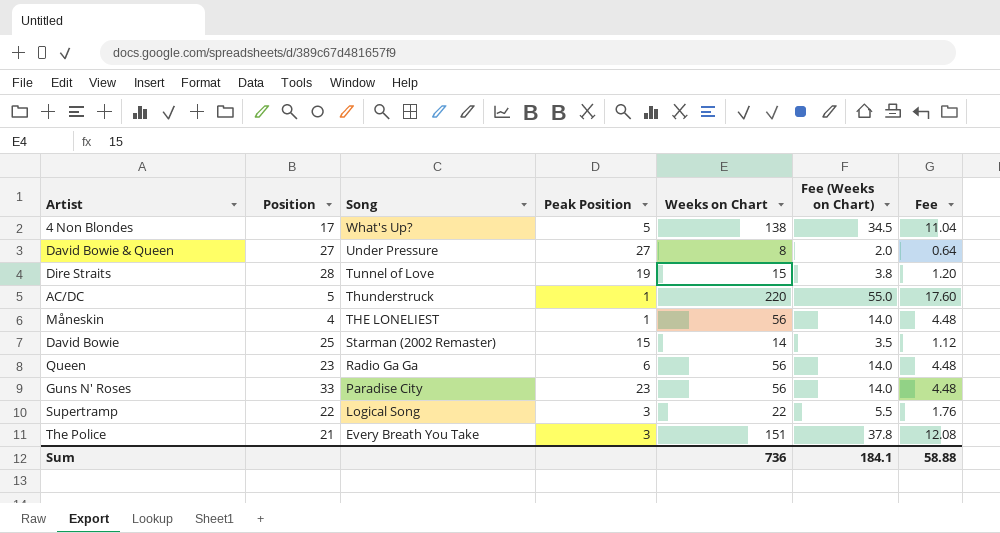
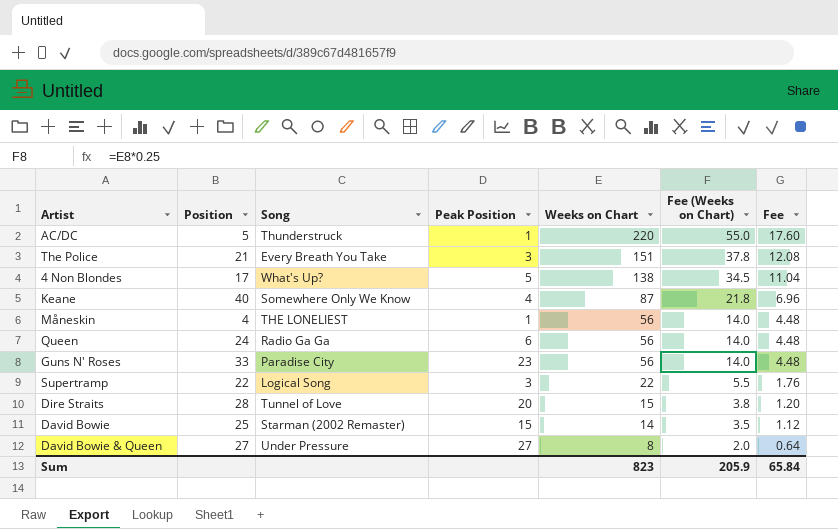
row order: Song descending -> Weeks on Chart descending
row Keane: none -> 40 | Somewhere Only We Know | 4 | 87 | 21.8 | 6.96
Queen | Position: 23 -> 24
Dire Straits | Peak Position: 19 -> 20
Sum | Weeks on Chart: 736 -> 823
Sum | Fee (Weeks on Chart): 184.1 -> 205.9
Sum | Fee: 58.88 -> 65.84

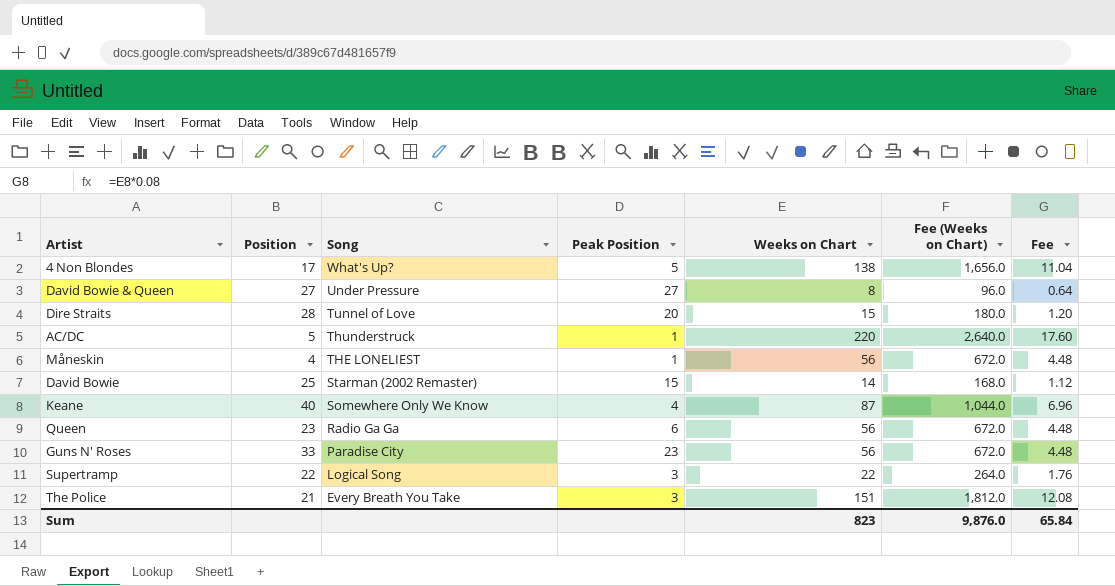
row order: Weeks on Chart descending -> Song descending
column Fee (Weeks on Chart) | formula: [Weeks on Chart] * 0.25 -> [Weeks on Chart] * 12
Queen | Position: 24 -> 23
Sum | Fee (Weeks on Chart): 205.9 -> 9,876.0

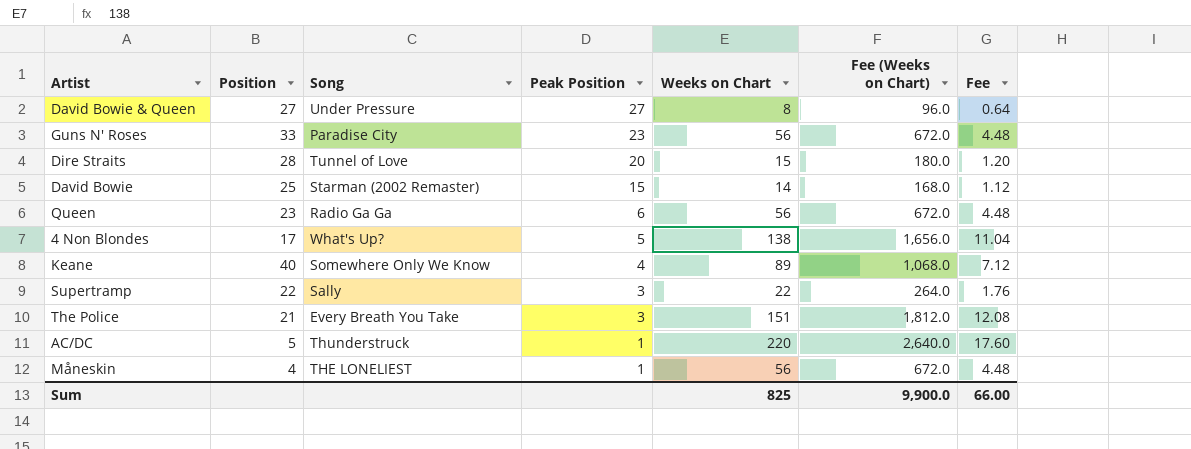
row order: Song descending -> Peak Position descending
Keane | Weeks on Chart: 87 -> 89
Keane | Fee (Weeks on Chart): 1,044.0 -> 1,068.0
Keane | Fee: 6.96 -> 7.12
Supertramp | Song: Logical Song -> Sally
Sum | Weeks on Chart: 823 -> 825
Sum | Fee (Weeks on Chart): 9,876.0 -> 9,900.0
Sum | Fee: 65.84 -> 66.00

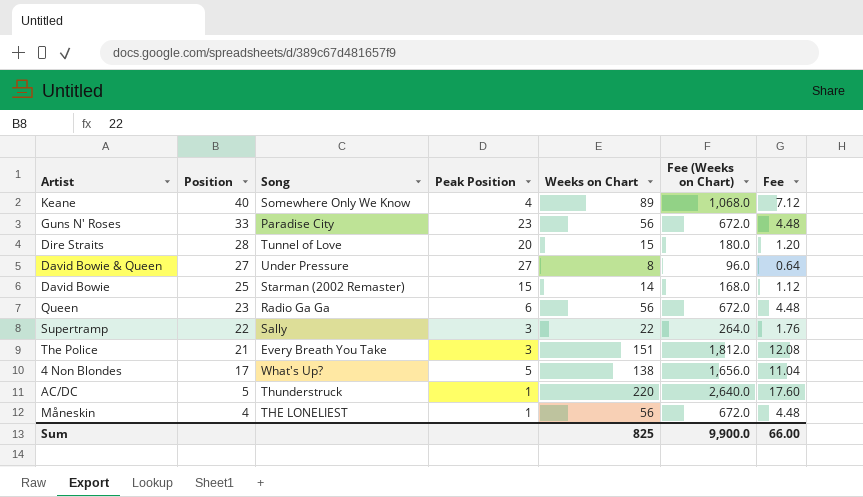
row order: Peak Position descending -> Position descending

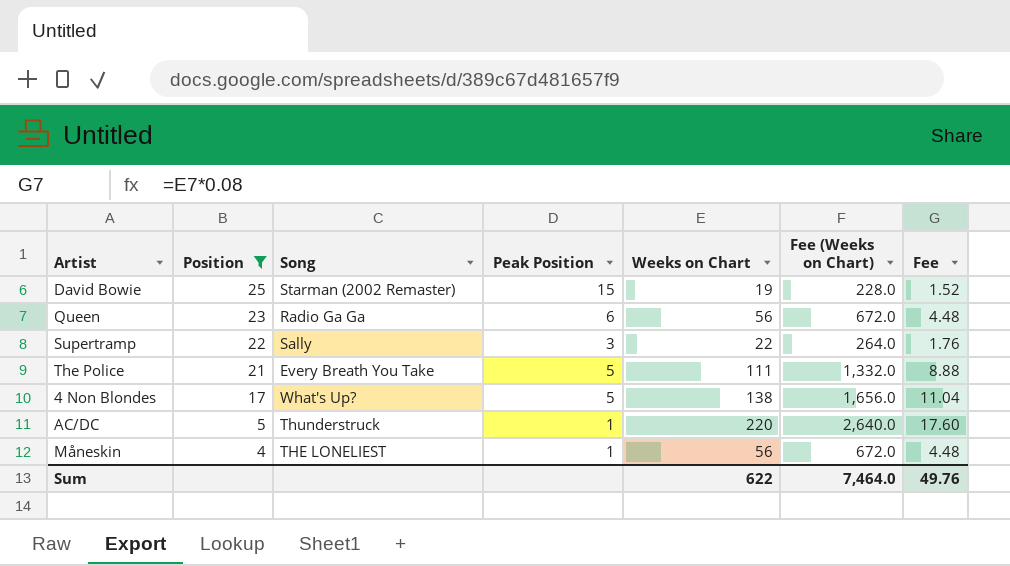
filter: none -> Position <= 25
David Bowie | Weeks on Chart: 14 -> 19
David Bowie | Fee (Weeks on Chart): 168.0 -> 228.0
David Bowie | Fee: 1.12 -> 1.52
The Police | Peak Position: 3 -> 5
The Police | Weeks on Chart: 151 -> 111
The Police | Fee (Weeks on Chart): 1,812.0 -> 1,332.0
The Police | Fee: 12.08 -> 8.88
Sum | Weeks on Chart: 825 -> 622
Sum | Fee (Weeks on Chart): 9,900.0 -> 7,464.0
Sum | Fee: 66.00 -> 49.76

